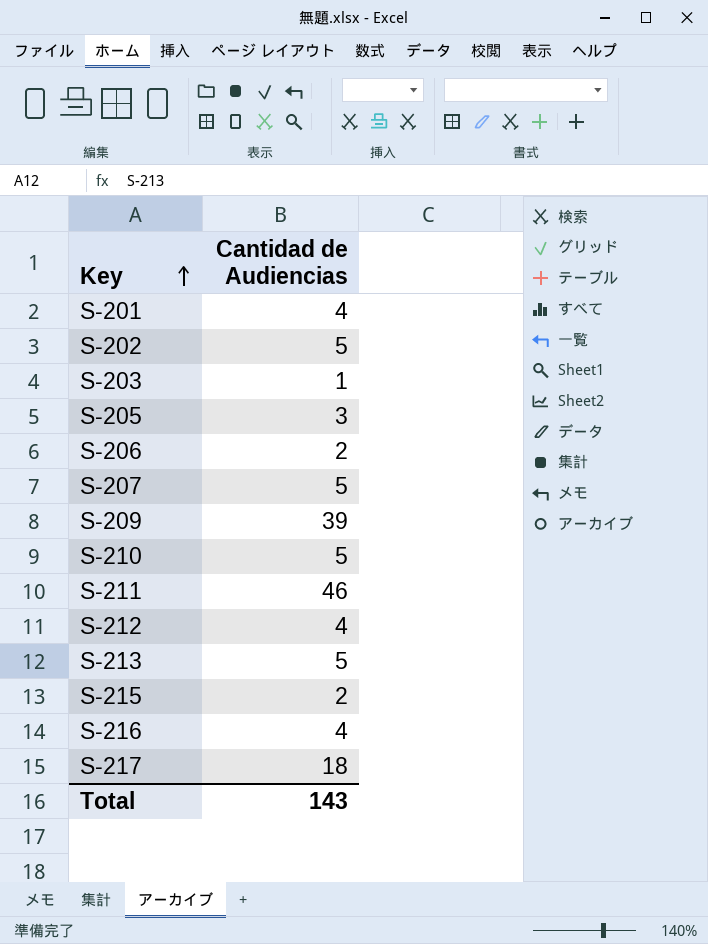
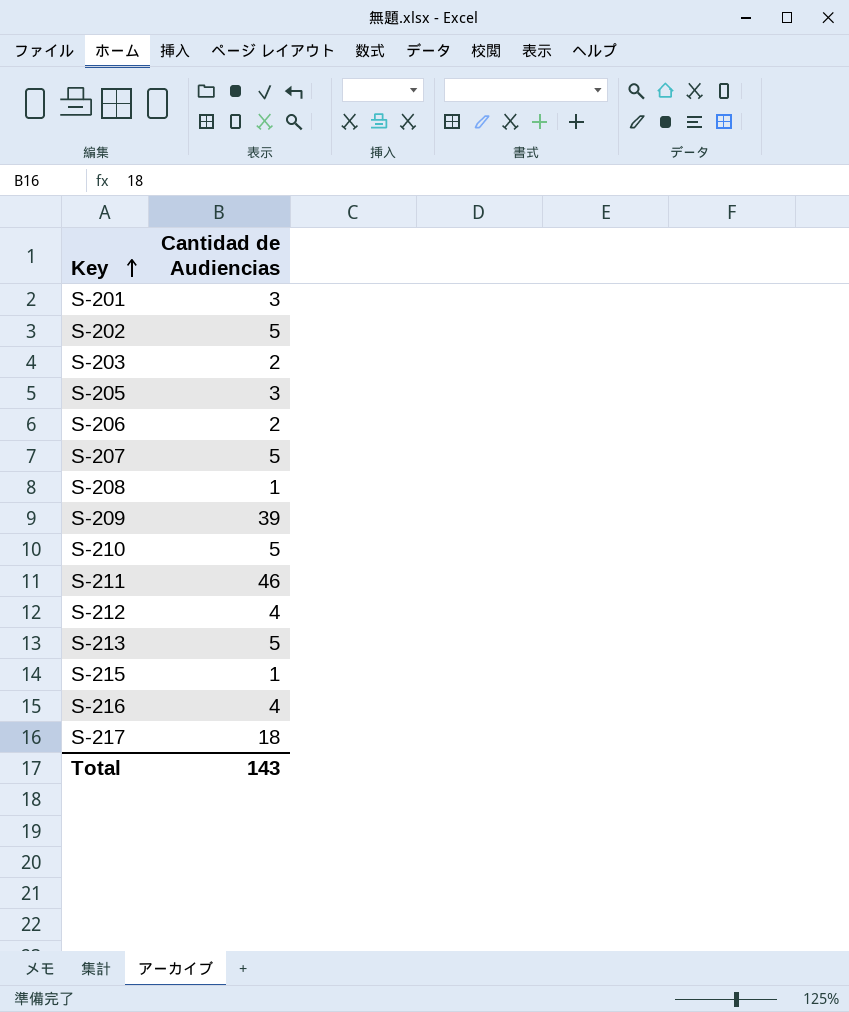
S-201 | Cantidad de Audiencias: 4 -> 3
S-203 | Cantidad de Audiencias: 1 -> 2
row S-208: none -> 1
S-215 | Cantidad de Audiencias: 2 -> 1

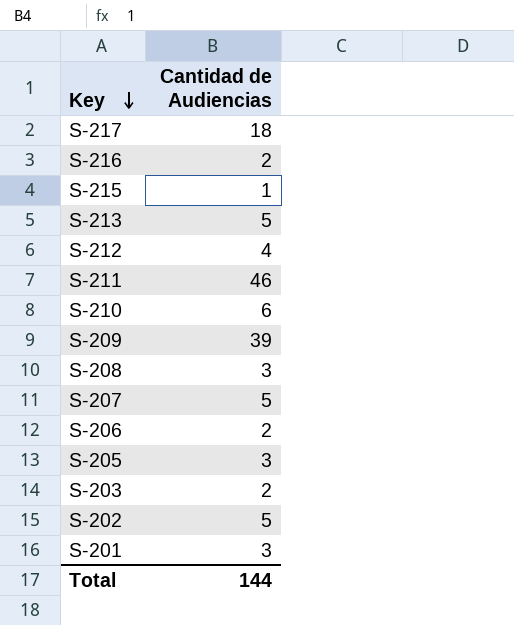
row order: Key ascending -> Key descending
S-216 | Cantidad de Audiencias: 4 -> 2
S-210 | Cantidad de Audiencias: 5 -> 6
S-208 | Cantidad de Audiencias: 1 -> 3
Total | Cantidad de Audiencias: 143 -> 144

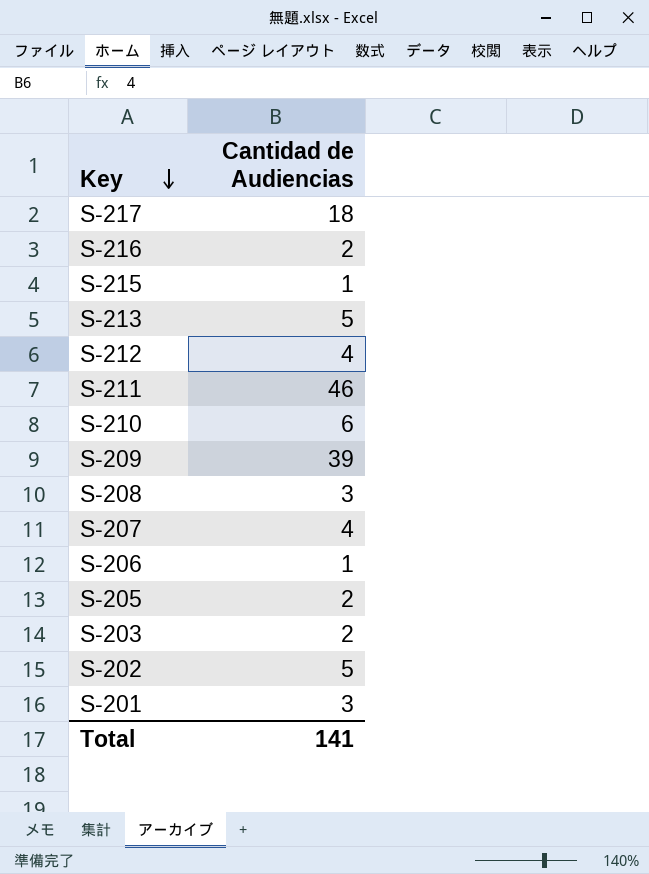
S-207 | Cantidad de Audiencias: 5 -> 4
S-206 | Cantidad de Audiencias: 2 -> 1
S-205 | Cantidad de Audiencias: 3 -> 2
Total | Cantidad de Audiencias: 144 -> 141

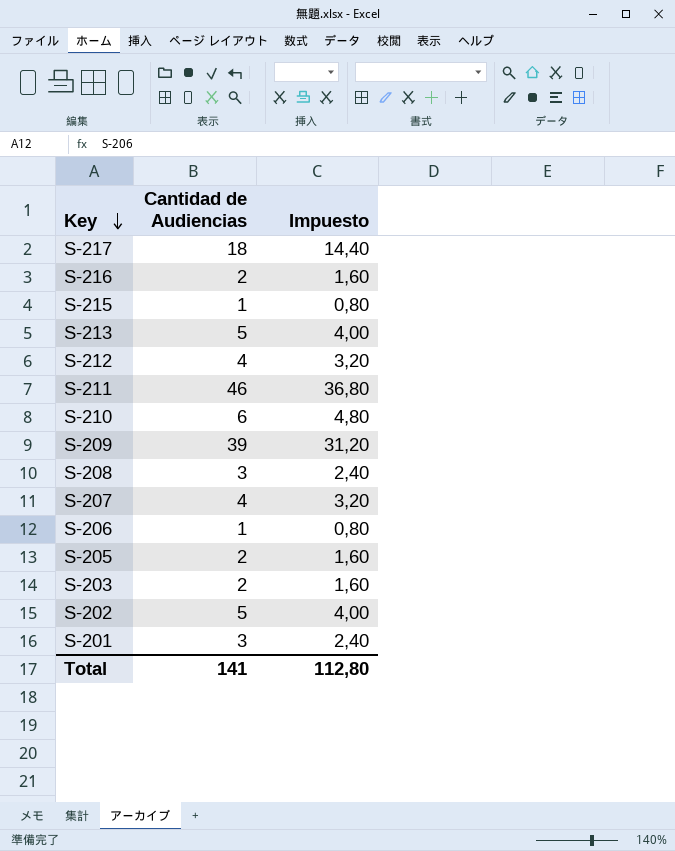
column Impuesto | formula: none -> [Cantidad de Audiencias] * 0,8

